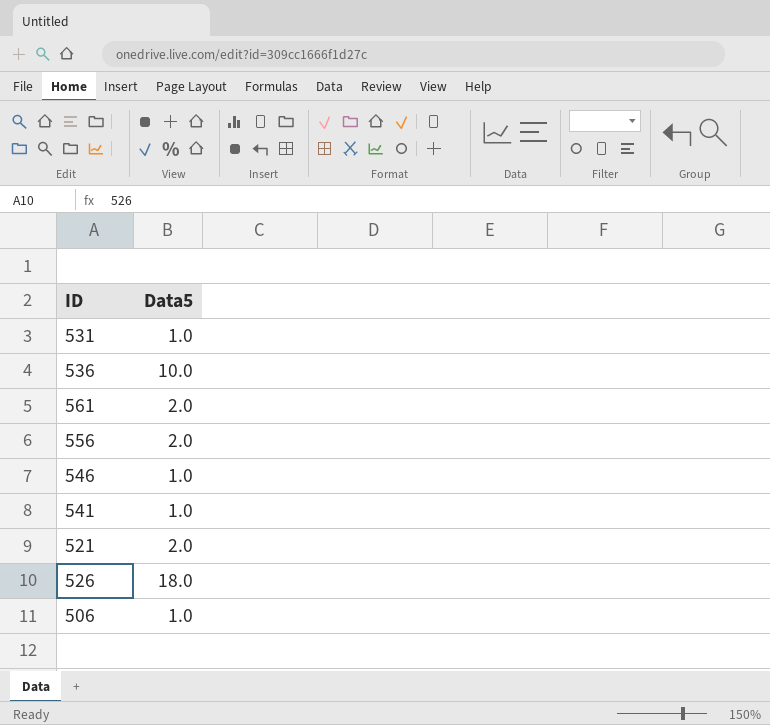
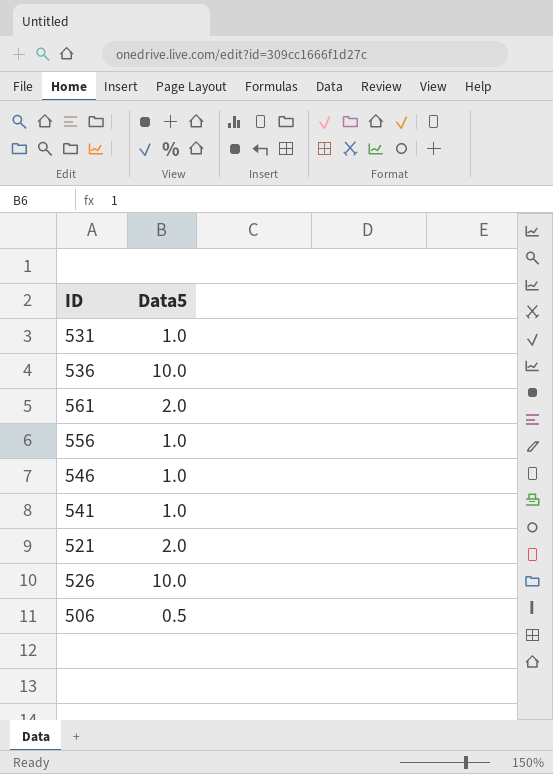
556 | Data5: 2.0 -> 1.0
526 | Data5: 18.0 -> 10.0
506 | Data5: 1.0 -> 0.5

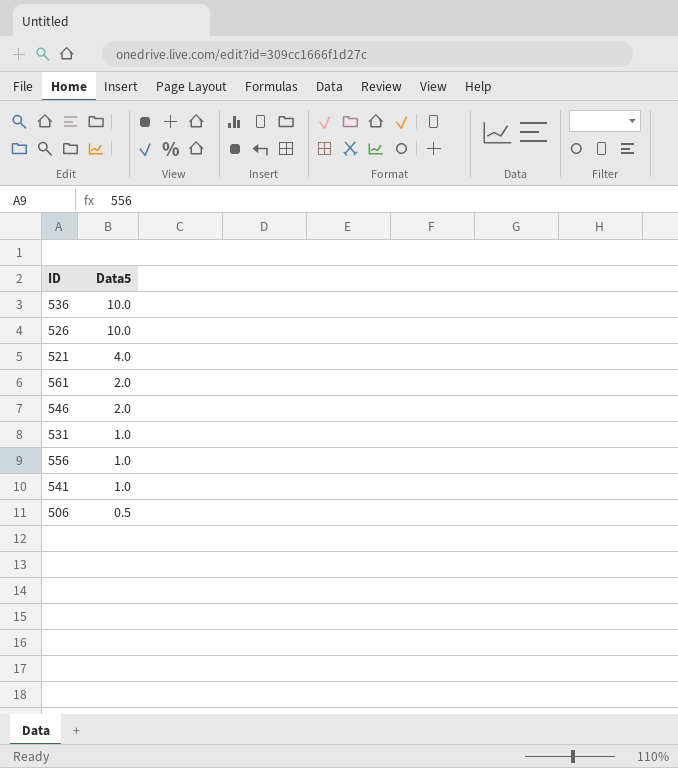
row order: none -> Data5 descending
521 | Data5: 2.0 -> 4.0
546 | Data5: 1.0 -> 2.0

